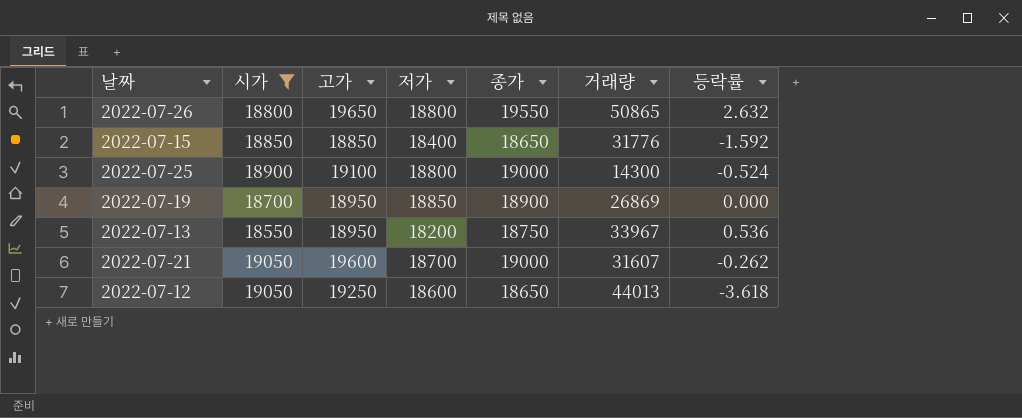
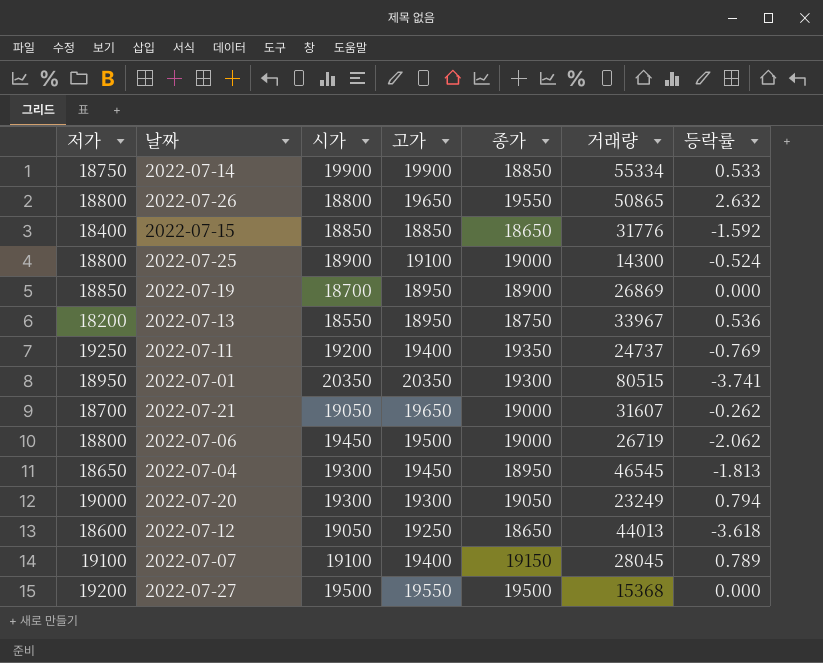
filter: 시가 <= 19050 -> none
column 저가 | position: 4 -> 1
2022-07-21 | 고가: 19600 -> 19650

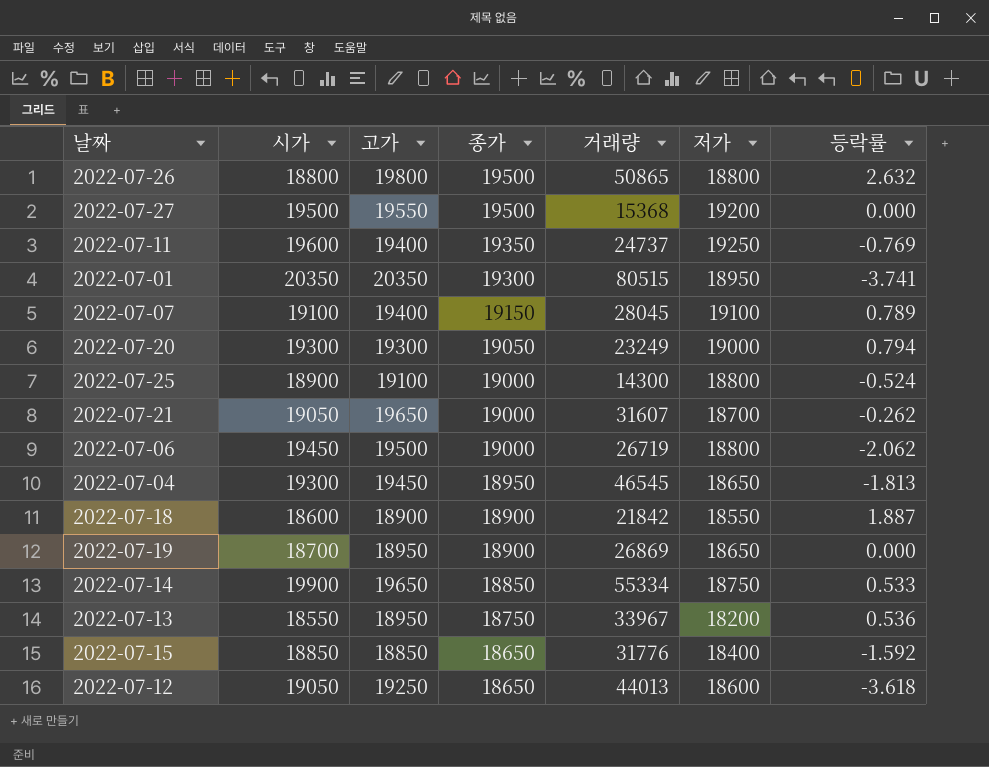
row order: none -> 종가 descending
column 저가 | position: 1 -> 6
2022-07-26 | 고가: 19650 -> 19800
2022-07-26 | 종가: 19550 -> 19500
2022-07-11 | 시가: 19200 -> 19600
row 2022-07-18: none -> 18600 | 18900 | 18900 | 21842 | 18550 | 1.887
2022-07-19 | 저가: 18850 -> 18650
2022-07-14 | 고가: 19900 -> 19650

